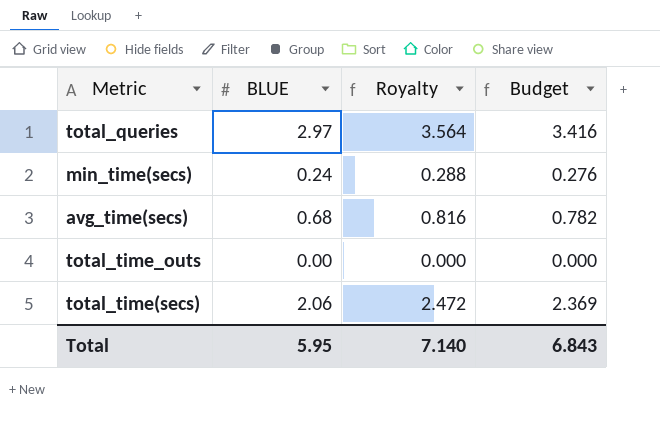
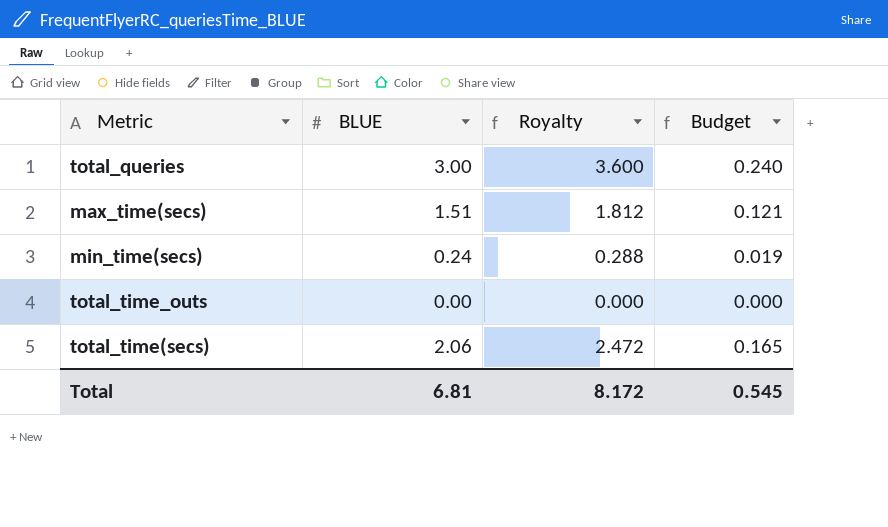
column Budget | formula: [BLUE] * 1.15 -> [BLUE] * 0.08
row avg_time(secs): 0.68 | 0.816 | 0.782 -> none
total_queries | BLUE: 2.97 -> 3.00
total_queries | Royalty: 3.564 -> 3.600
row max_time(secs): none -> 1.51 | 1.812 | 0.121
Total | BLUE: 5.95 -> 6.81
Total | Royalty: 7.140 -> 8.172
Total | Budget: 6.843 -> 0.545

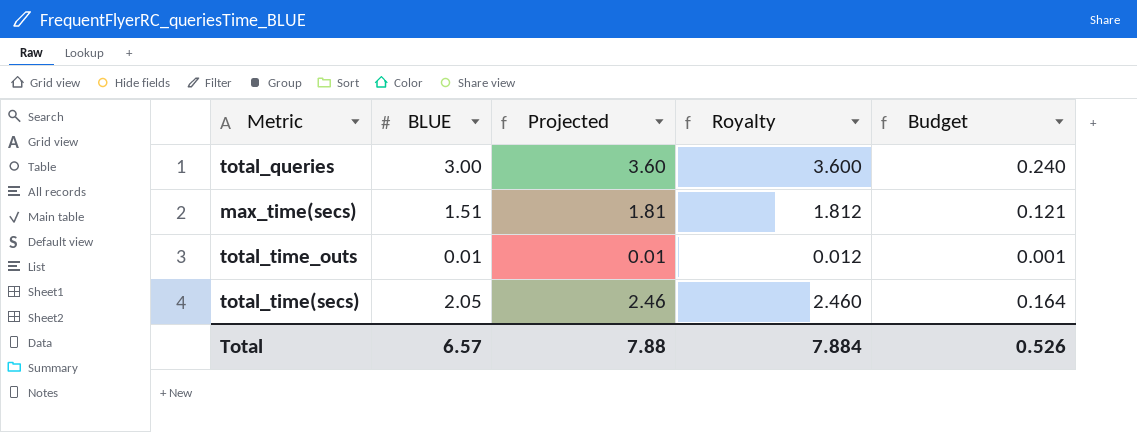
column Projected | formula: none -> [BLUE] * 1.2
row min_time(secs): 0.24 | 0.288 | 0.019 -> none
total_time_outs | BLUE: 0.00 -> 0.01
total_time_outs | Royalty: 0.000 -> 0.012
total_time_outs | Budget: 0.000 -> 0.001
total_time(secs) | BLUE: 2.06 -> 2.05
total_time(secs) | Royalty: 2.472 -> 2.460
total_time(secs) | Budget: 0.165 -> 0.164
Total | BLUE: 6.81 -> 6.57
Total | Royalty: 8.172 -> 7.884
Total | Budget: 0.545 -> 0.526

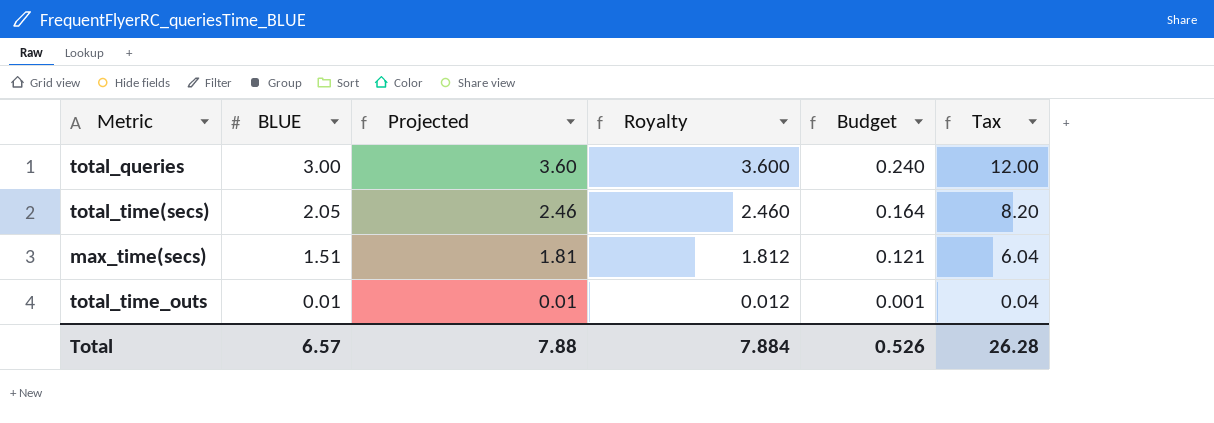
row order: none -> BLUE descending
column Tax | formula: none -> [BLUE] * 4

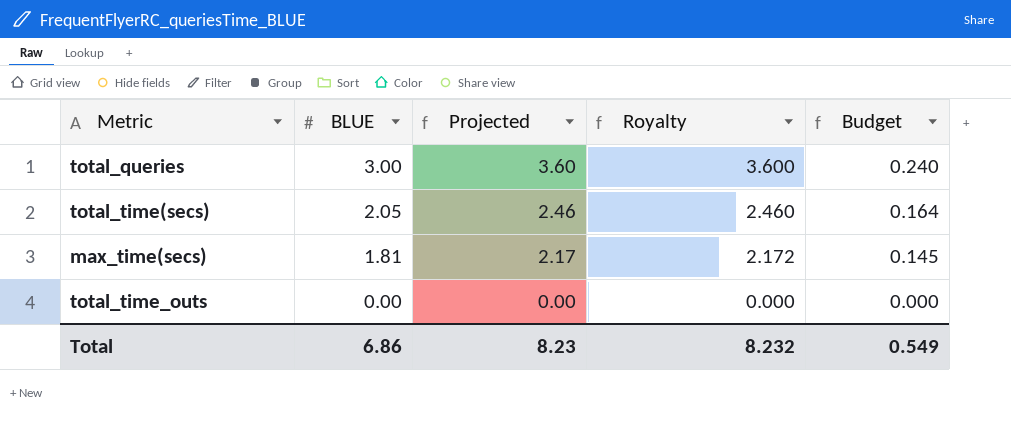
column Tax | formula: [BLUE] * 4 -> none
max_time(secs) | BLUE: 1.51 -> 1.81
max_time(secs) | Projected: 1.81 -> 2.17
max_time(secs) | Royalty: 1.812 -> 2.172
max_time(secs) | Budget: 0.121 -> 0.145
total_time_outs | BLUE: 0.01 -> 0.00
total_time_outs | Projected: 0.01 -> 0.00
total_time_outs | Royalty: 0.012 -> 0.000
total_time_outs | Budget: 0.001 -> 0.000
Total | BLUE: 6.57 -> 6.86
Total | Projected: 7.88 -> 8.23
Total | Royalty: 7.884 -> 8.232
Total | Budget: 0.526 -> 0.549

